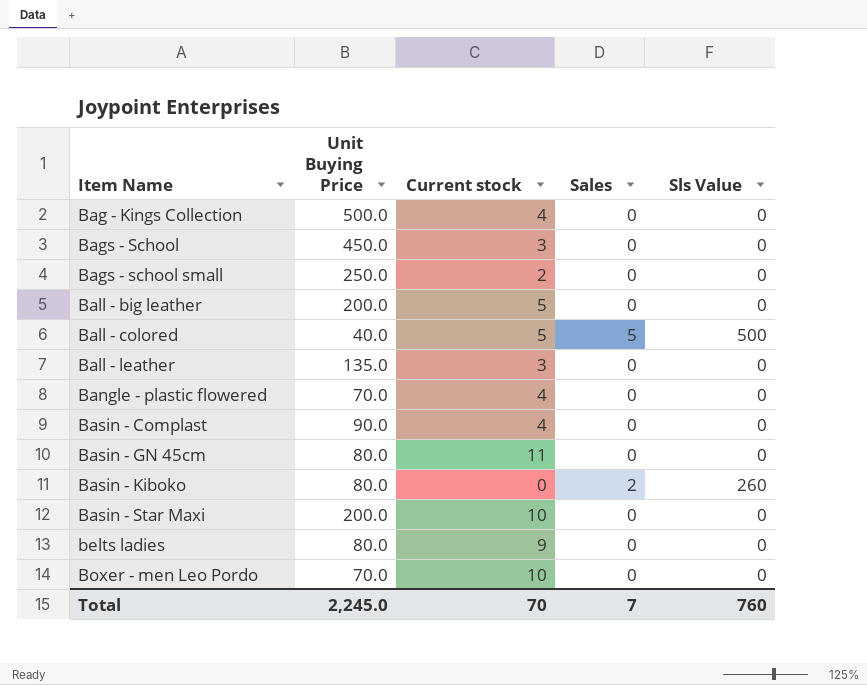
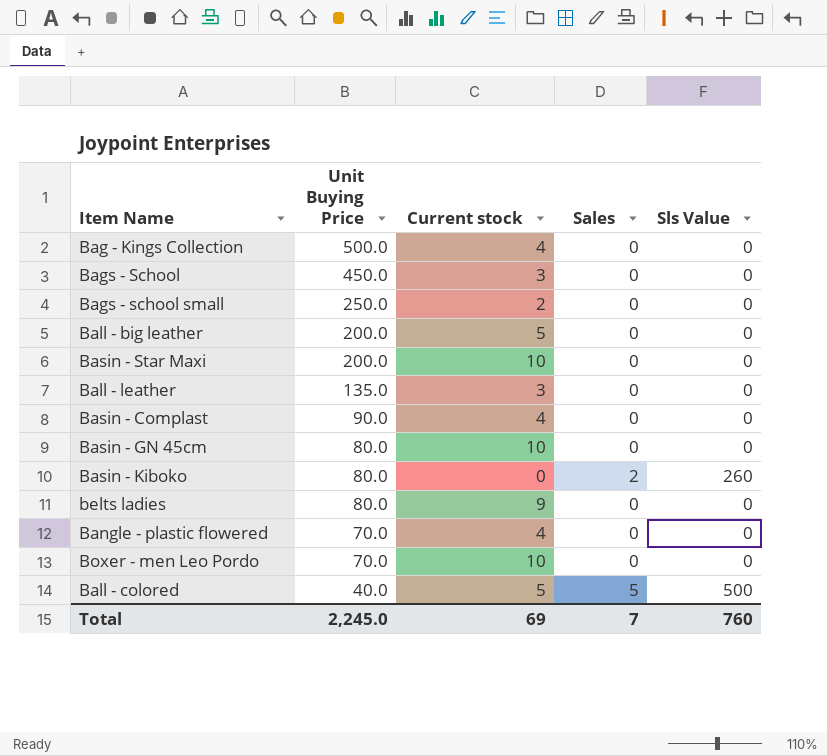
row order: Item Name ascending -> Unit Buying Price descending
Basin - GN 45cm | Current stock: 11 -> 10
Total | Current stock: 70 -> 69

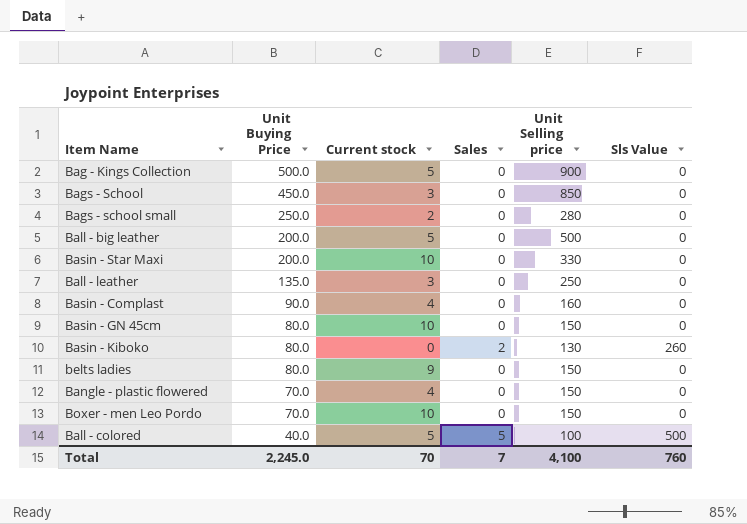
column Unit Selling price | position: none -> 5
Bag - Kings Collection | Current stock: 4 -> 5
Total | Current stock: 69 -> 70

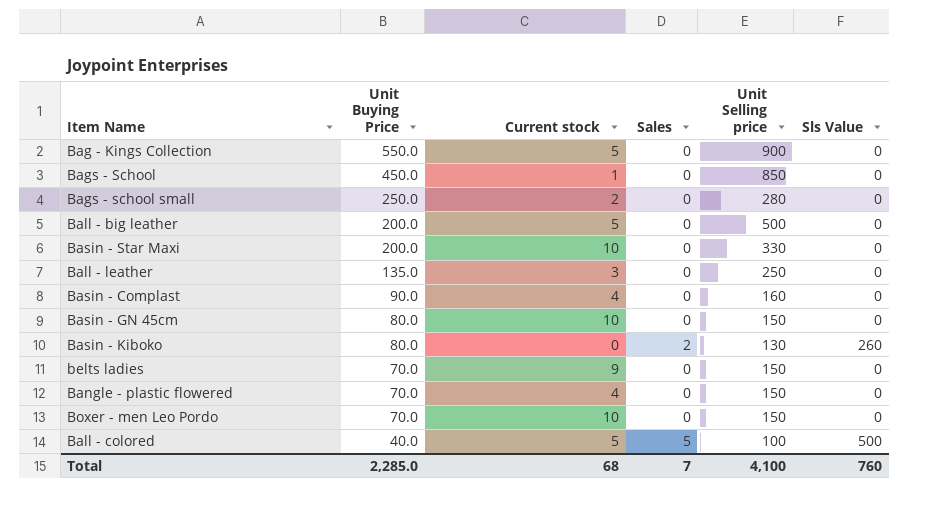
Bag - Kings Collection | Unit Buying Price: 500.0 -> 550.0
Bags - School | Current stock: 3 -> 1
belts ladies | Unit Buying Price: 80.0 -> 70.0
Total | Unit Buying Price: 2,245.0 -> 2,285.0
Total | Current stock: 70 -> 68

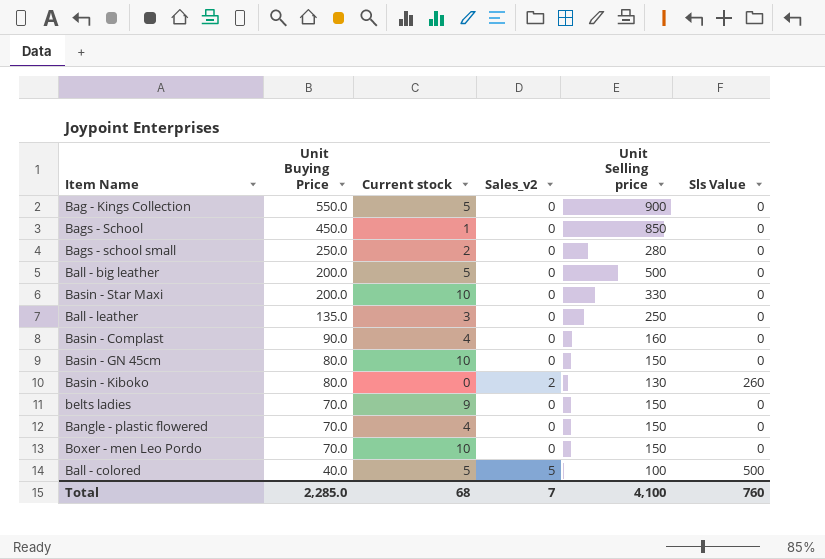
column name: Sales -> Sales_v2

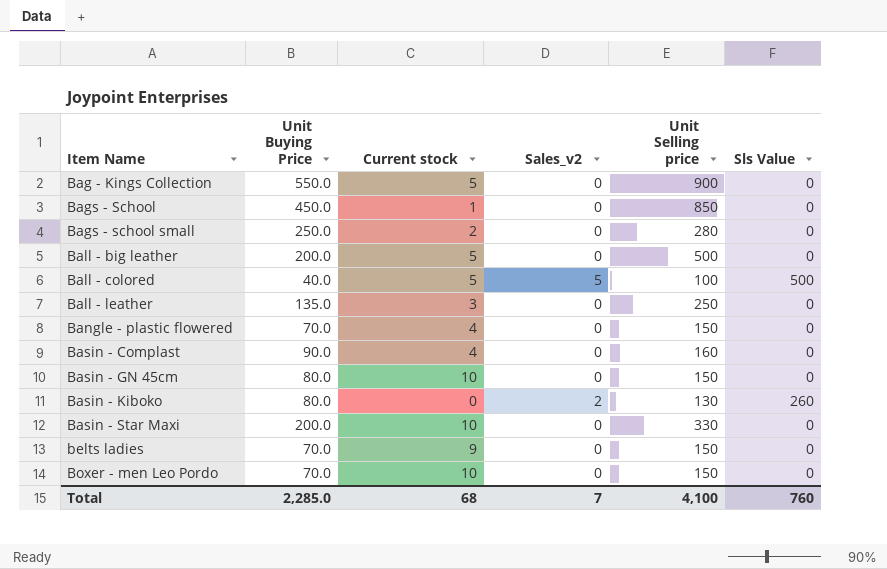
row order: Unit Buying Price descending -> Item Name ascending

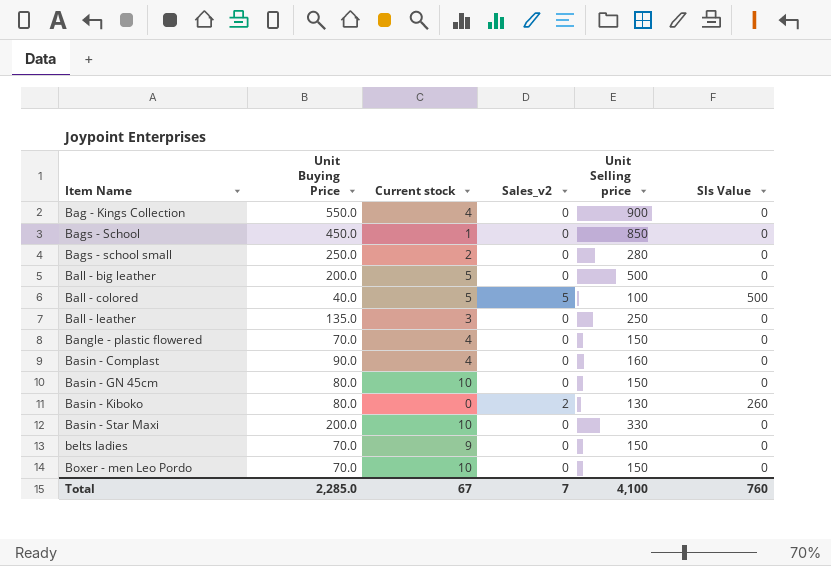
Bag - Kings Collection | Current stock: 5 -> 4
Total | Current stock: 68 -> 67

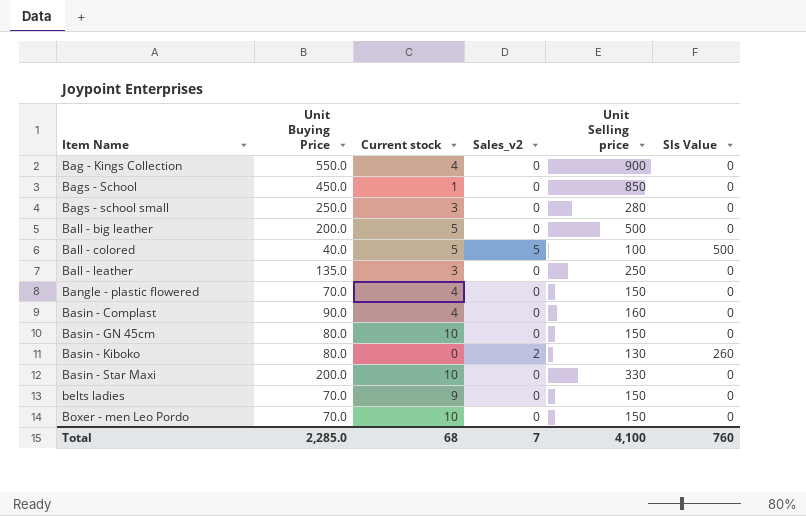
Bags - school small | Current stock: 2 -> 3
Total | Current stock: 67 -> 68

